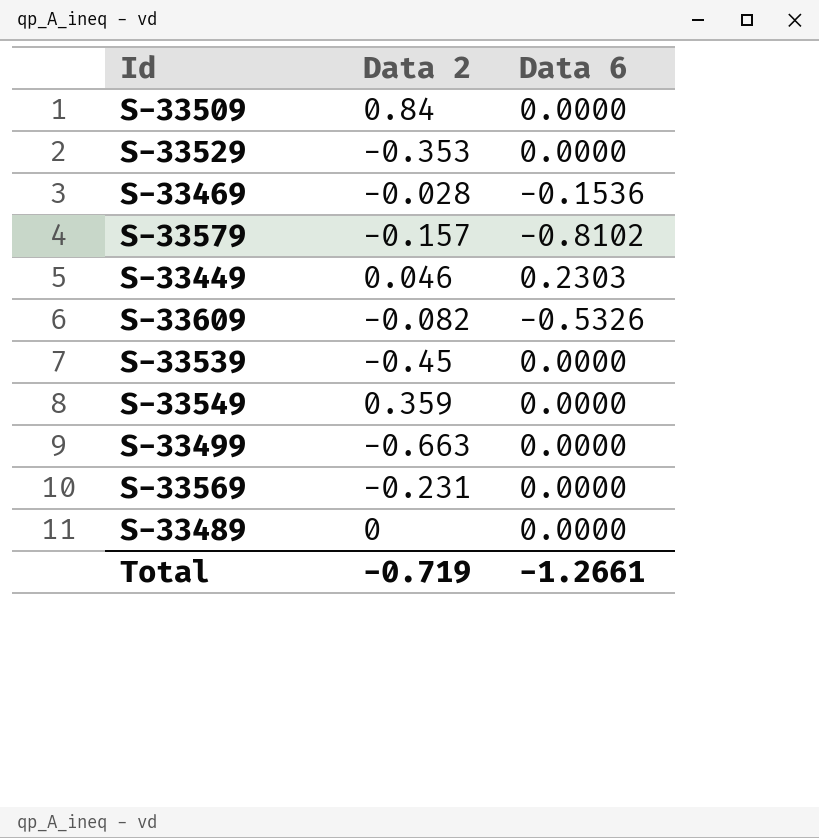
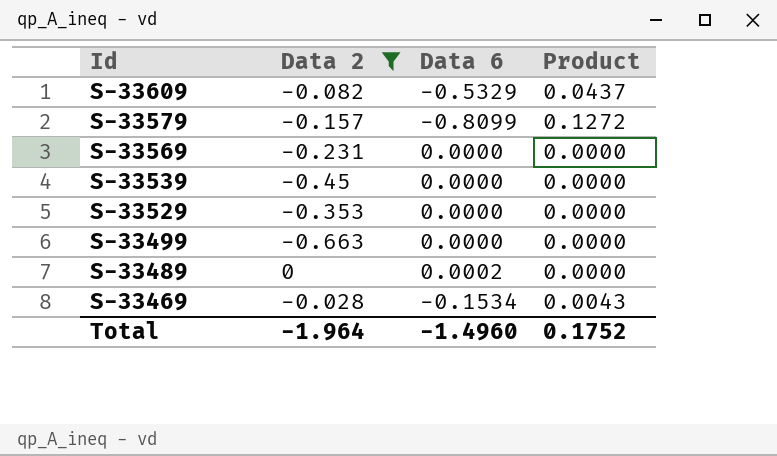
filter: none -> Data 2 <= 0
row order: none -> Id descending
column Product | formula: none -> [Data 2] * [Data 6]
S-33609 | Data 6: -0.5326 -> -0.5329
S-33579 | Data 6: -0.8102 -> -0.8099
S-33489 | Data 6: 0.0000 -> 0.0002
S-33469 | Data 6: -0.1536 -> -0.1534
Total | Data 2: -0.719 -> -1.964
Total | Data 6: -1.2661 -> -1.4960

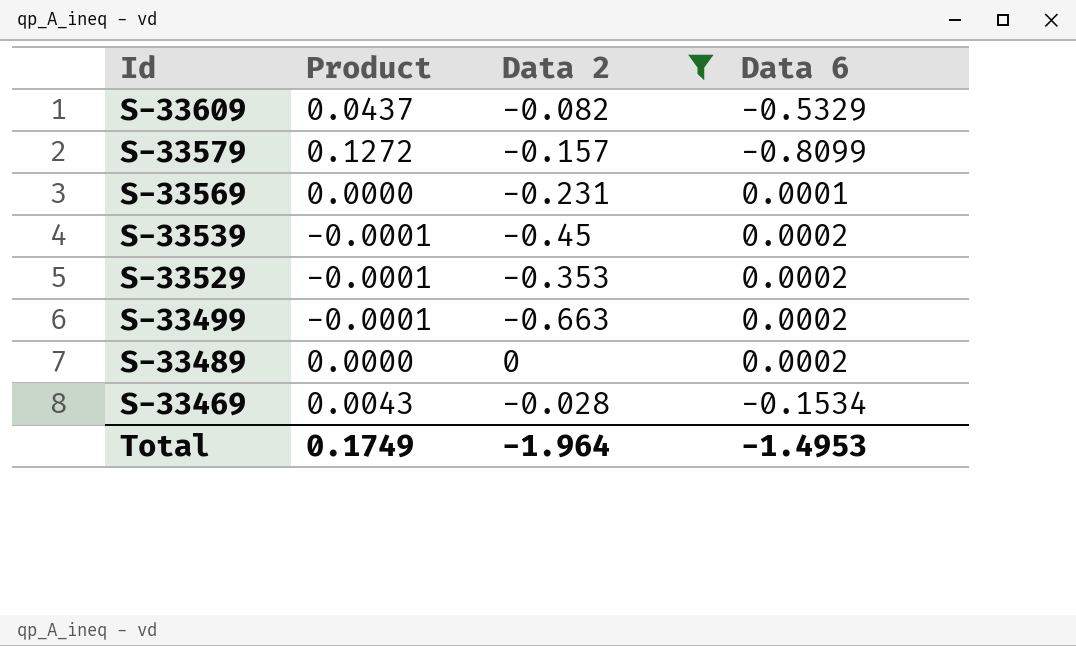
column Product | position: 4 -> 2
S-33569 | Data 6: 0.0000 -> 0.0001
S-33539 | Product: 0.0000 -> -0.0001
S-33539 | Data 6: 0.0000 -> 0.0002
S-33529 | Product: 0.0000 -> -0.0001
S-33529 | Data 6: 0.0000 -> 0.0002
S-33499 | Product: 0.0000 -> -0.0001
S-33499 | Data 6: 0.0000 -> 0.0002
Total | Product: 0.1752 -> 0.1749
Total | Data 6: -1.4960 -> -1.4953

